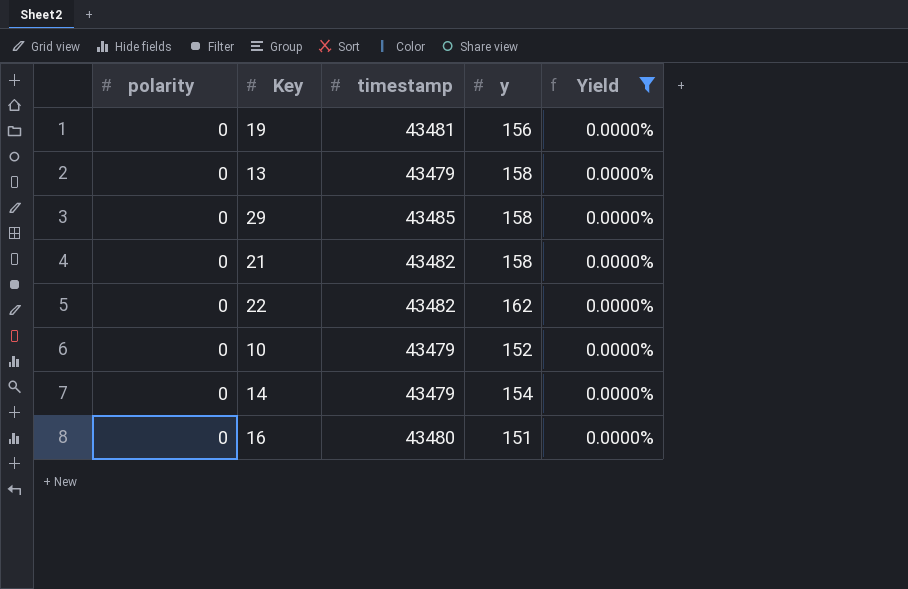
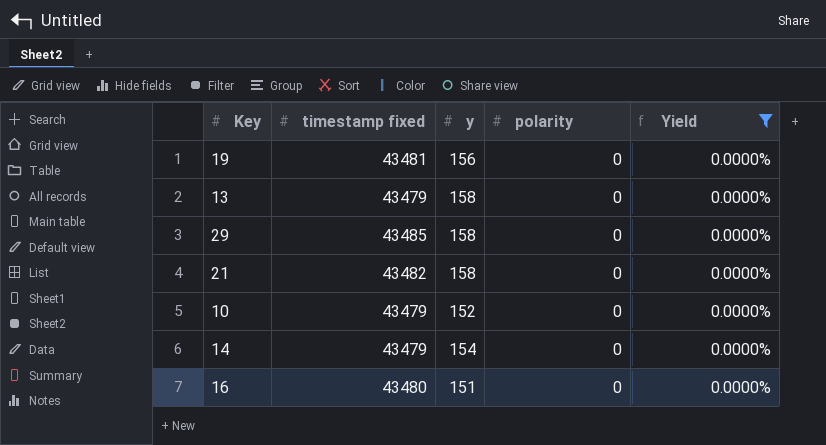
column name: timestamp -> timestamp fixed
column polarity | position: 1 -> 4
row 22: 0 | 43482 | 162 | 0.0000% -> none

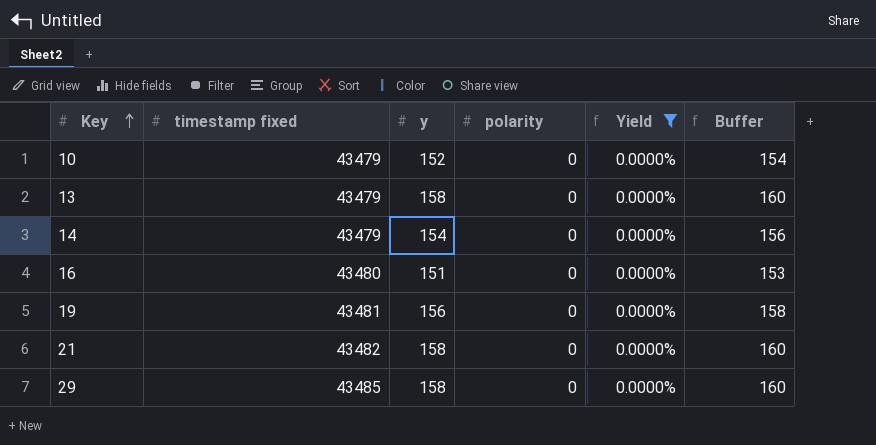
row order: none -> Key ascending
column Buffer | formula: none -> [y] + 2

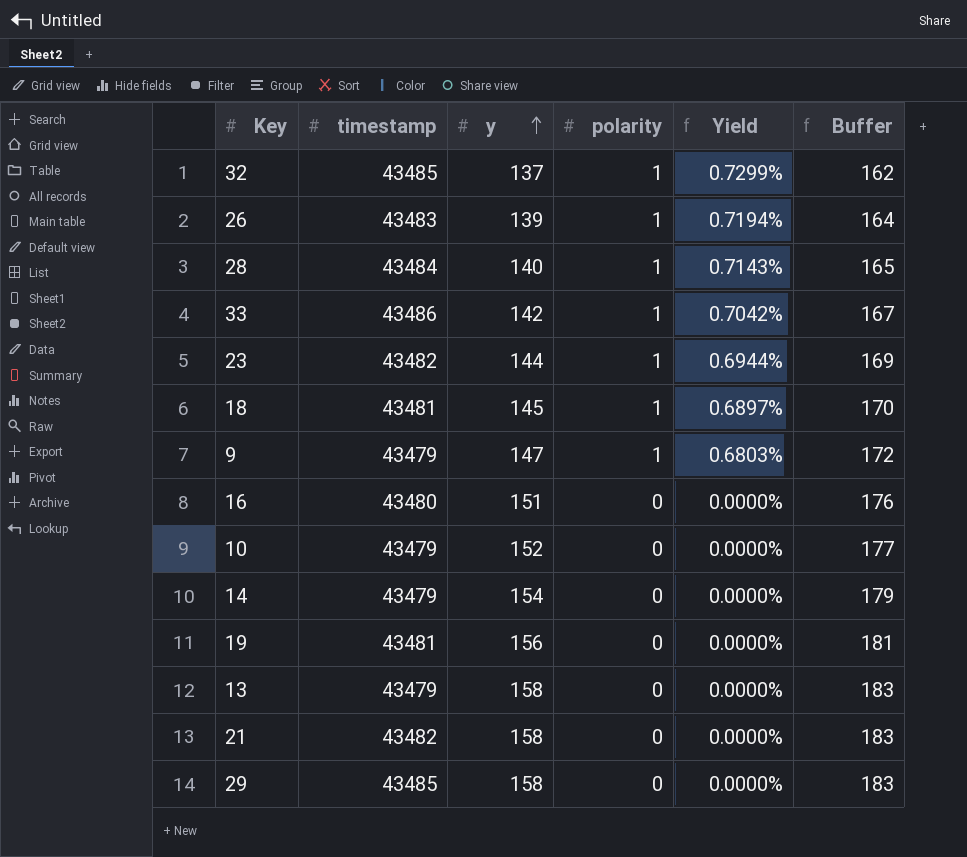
filter: Yield = 0.0000% -> none
row order: Key ascending -> y ascending
column name: timestamp fixed -> timestamp
column Buffer | formula: [y] + 2 -> [y] + 25

